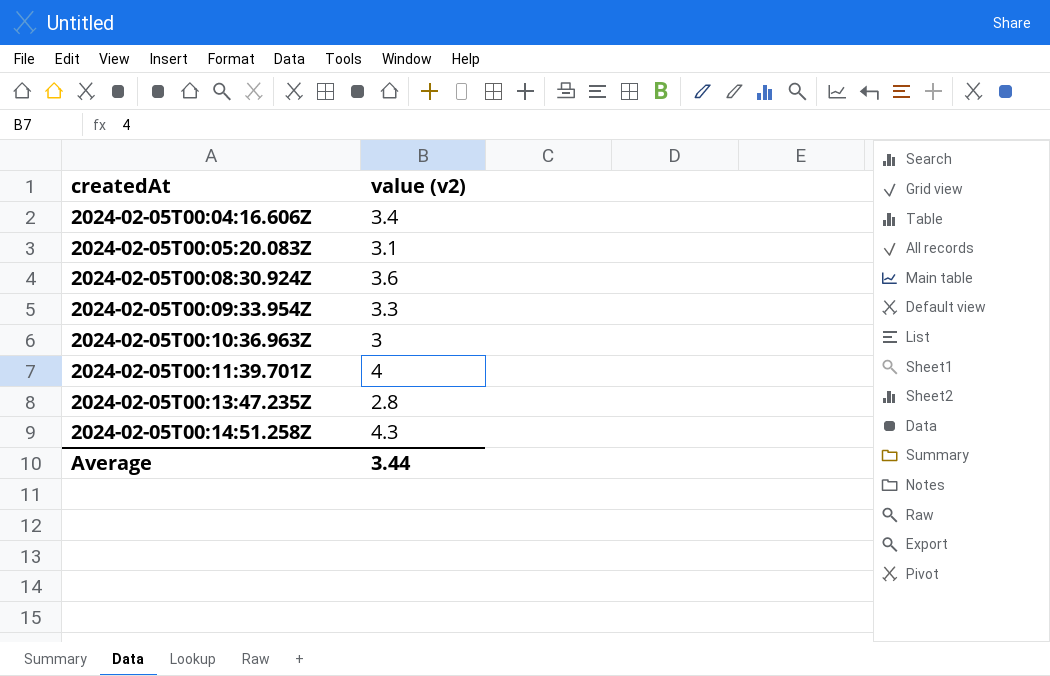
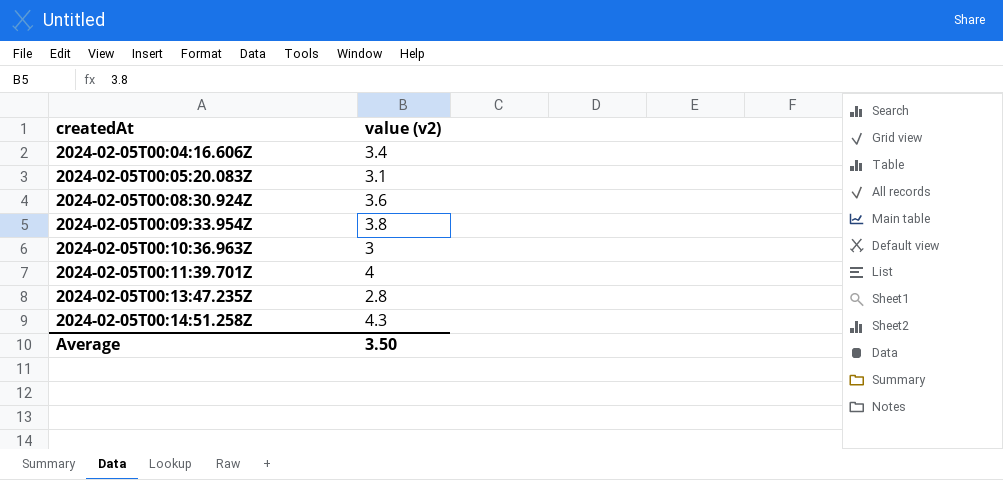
2024-02-05T00:09:33.954Z | value (v2): 3.3 -> 3.8
Average | value (v2): 3.44 -> 3.50

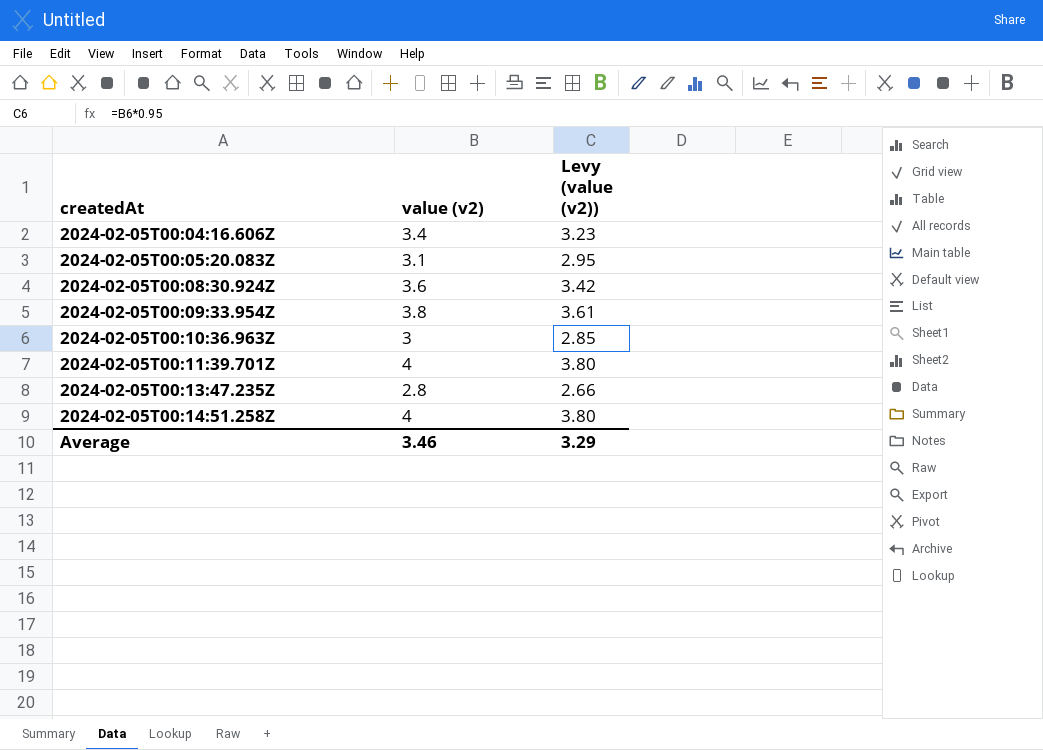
column Levy (value (v2)) | formula: none -> [value (v2)] * 0.95
2024-02-05T00:14:51.258Z | value (v2): 4.3 -> 4
Average | value (v2): 3.50 -> 3.46

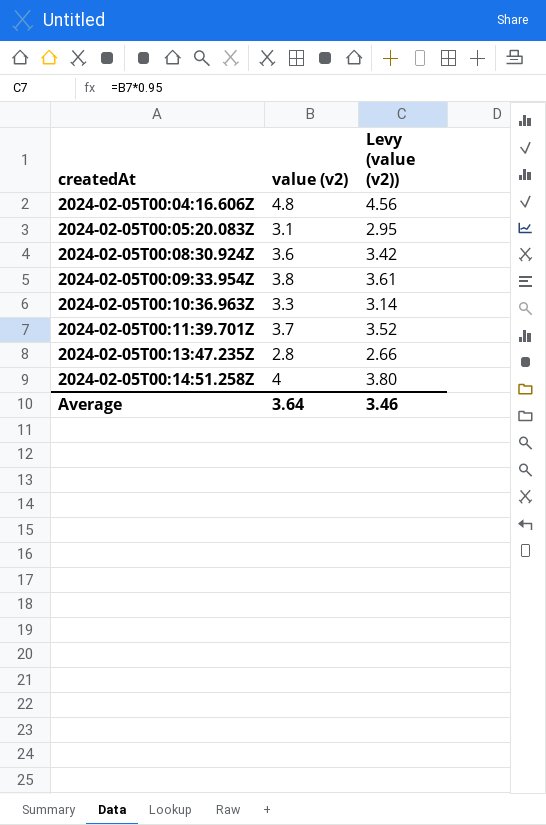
2024-02-05T00:04:16.606Z | value (v2): 3.4 -> 4.8
2024-02-05T00:04:16.606Z | Levy (value (v2)): 3.23 -> 4.56
2024-02-05T00:10:36.963Z | value (v2): 3 -> 3.3
2024-02-05T00:10:36.963Z | Levy (value (v2)): 2.85 -> 3.14
2024-02-05T00:11:39.701Z | value (v2): 4 -> 3.7
2024-02-05T00:11:39.701Z | Levy (value (v2)): 3.80 -> 3.52
Average | value (v2): 3.46 -> 3.64
Average | Levy (value (v2)): 3.29 -> 3.46

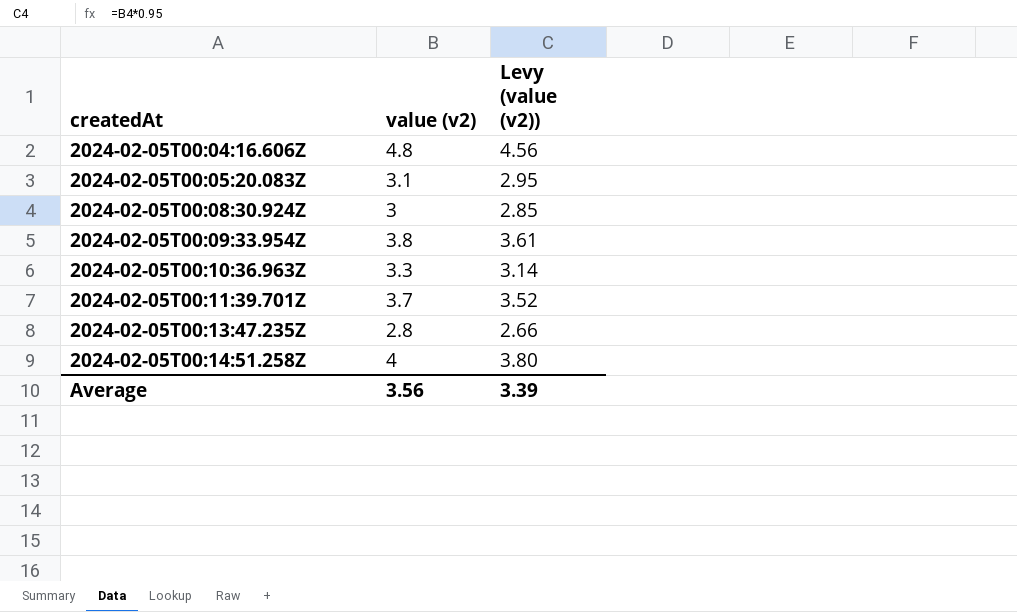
2024-02-05T00:08:30.924Z | value (v2): 3.6 -> 3
2024-02-05T00:08:30.924Z | Levy (value (v2)): 3.42 -> 2.85
Average | value (v2): 3.64 -> 3.56
Average | Levy (value (v2)): 3.46 -> 3.39

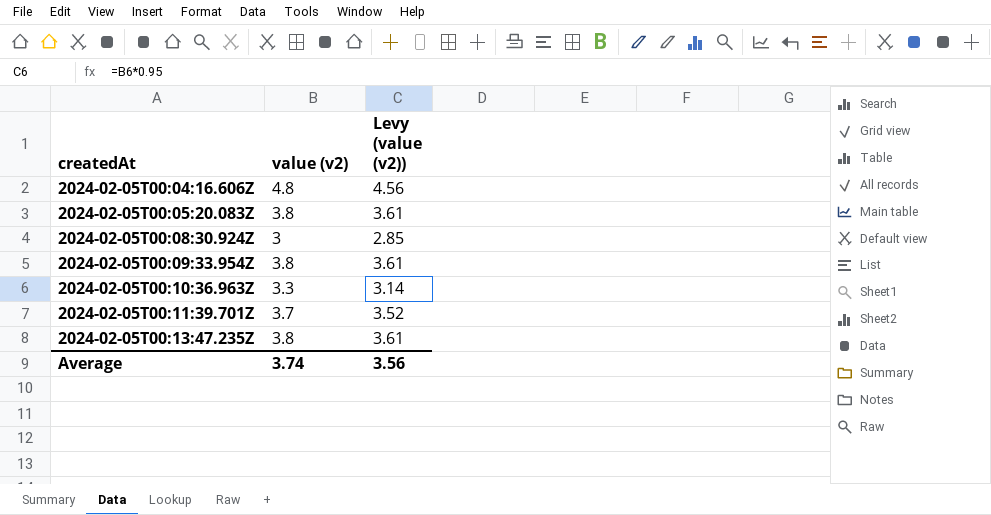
row 2024-02-05T00:14:51.258Z: 4 | 3.80 -> none
2024-02-05T00:05:20.083Z | value (v2): 3.1 -> 3.8
2024-02-05T00:05:20.083Z | Levy (value (v2)): 2.95 -> 3.61
2024-02-05T00:13:47.235Z | value (v2): 2.8 -> 3.8
2024-02-05T00:13:47.235Z | Levy (value (v2)): 2.66 -> 3.61
Average | value (v2): 3.56 -> 3.74
Average | Levy (value (v2)): 3.39 -> 3.56

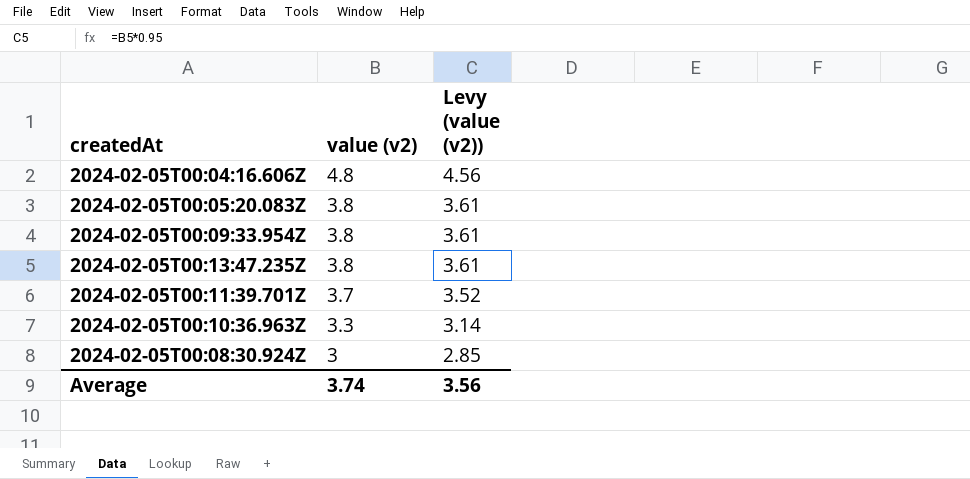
row order: createdAt ascending -> value (v2) descending

